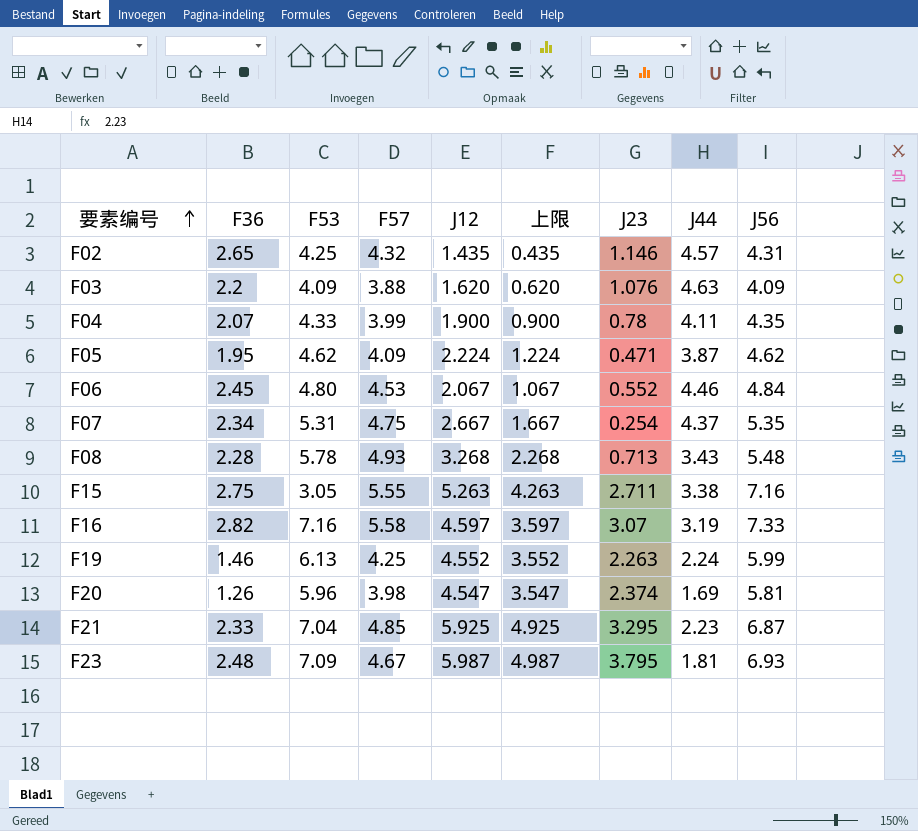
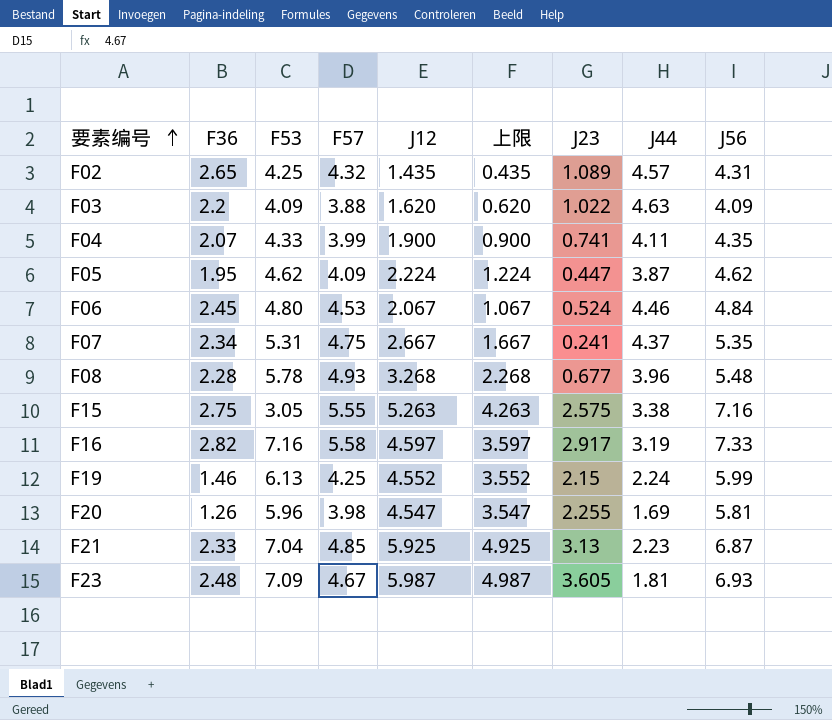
F02 | J23: 1.146 -> 1.089
F03 | J23: 1.076 -> 1.022
F04 | J23: 0.78 -> 0.741
F05 | J23: 0.471 -> 0.447
F06 | J23: 0.552 -> 0.524
F07 | J23: 0.254 -> 0.241
F08 | J23: 0.713 -> 0.677
F08 | J44: 3.43 -> 3.96
F15 | J23: 2.711 -> 2.575
F16 | J23: 3.07 -> 2.917
F19 | J23: 2.263 -> 2.15
F20 | J23: 2.374 -> 2.255
F21 | J23: 3.295 -> 3.13
F23 | J23: 3.795 -> 3.605

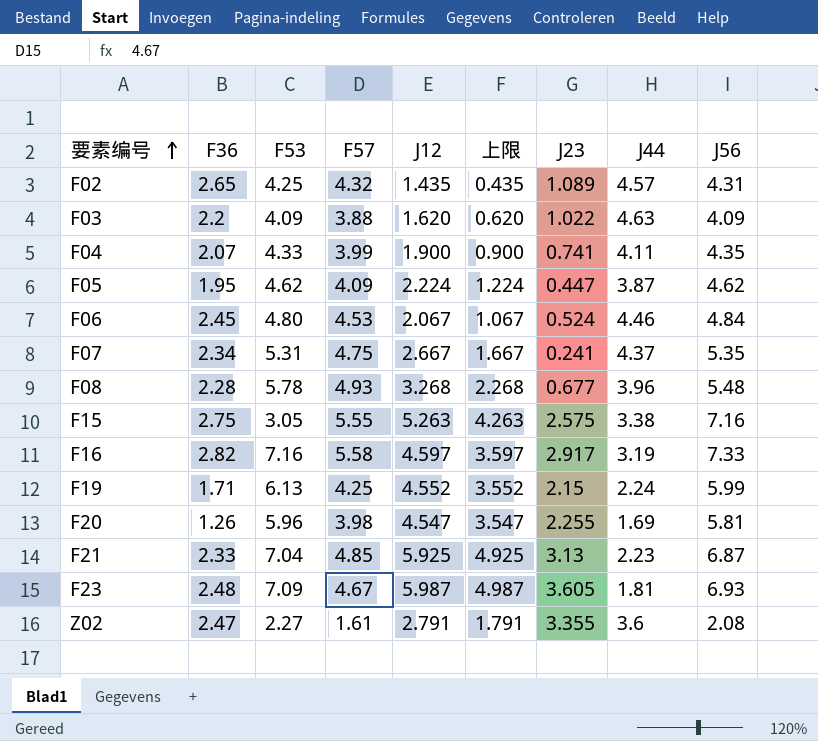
F19 | F36: 1.46 -> 1.71
row Z02: none -> 2.47 | 2.27 | 1.61 | 2.791 | 1.791 | 3.355 | 3.6 | 2.08

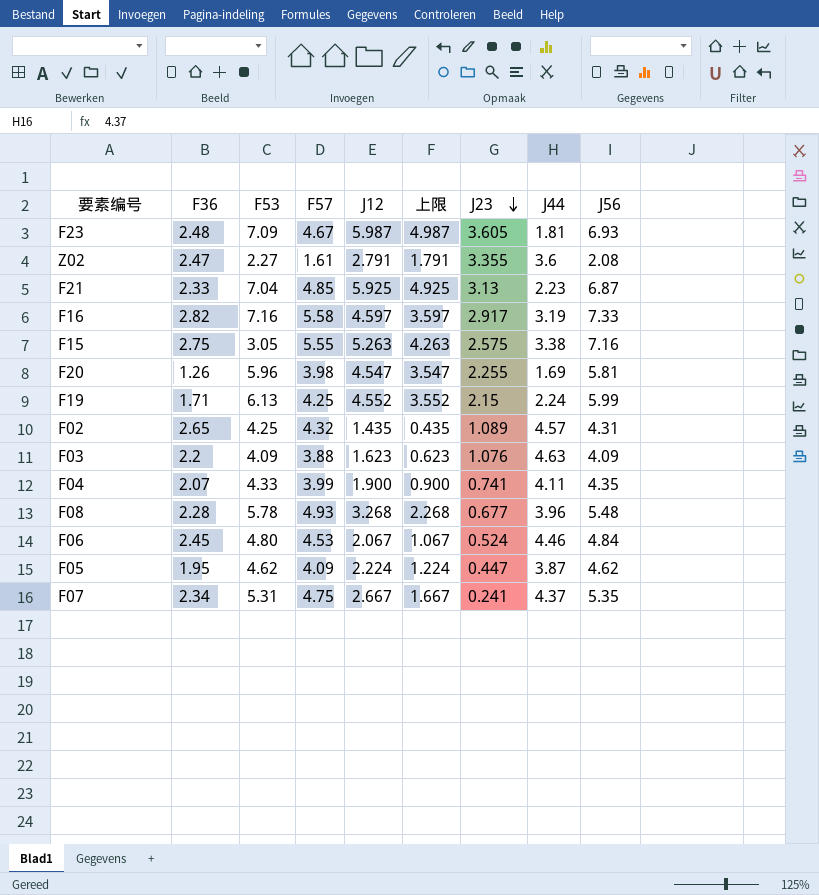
row order: 要素编号 ascending -> J23 descending
F03 | J12: 1.620 -> 1.623
F03 | 上限: 0.620 -> 0.623
F03 | J23: 1.022 -> 1.076

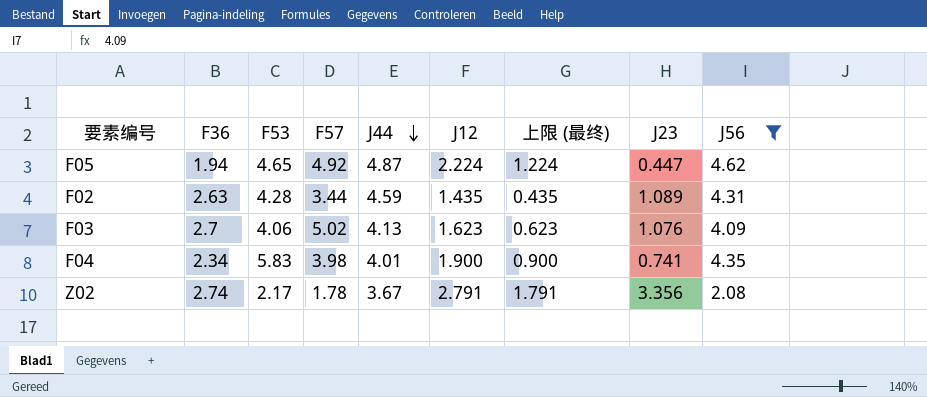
filter: none -> J56 <= 4.62
row order: J23 descending -> J44 descending
column J44 | position: 8 -> 5
column name: 上限 -> 上限 (最终)
F05 | F36: 1.95 -> 1.94
F05 | F53: 4.62 -> 4.65
F05 | F57: 4.09 -> 4.92
F05 | J44: 3.87 -> 4.87
F02 | F36: 2.65 -> 2.63
F02 | F53: 4.25 -> 4.28
F02 | F57: 4.32 -> 3.44
F02 | J44: 4.57 -> 4.59
F03 | F36: 2.2 -> 2.7
F03 | F53: 4.09 -> 4.06
F03 | F57: 3.88 -> 5.02
F03 | J44: 4.63 -> 4.13
F04 | F36: 2.07 -> 2.34
F04 | F53: 4.33 -> 5.83
F04 | F57: 3.99 -> 3.98
F04 | J44: 4.11 -> 4.01
Z02 | F36: 2.47 -> 2.74
Z02 | F53: 2.27 -> 2.17
Z02 | F57: 1.61 -> 1.78
Z02 | J44: 3.6 -> 3.67
Z02 | J23: 3.355 -> 3.356

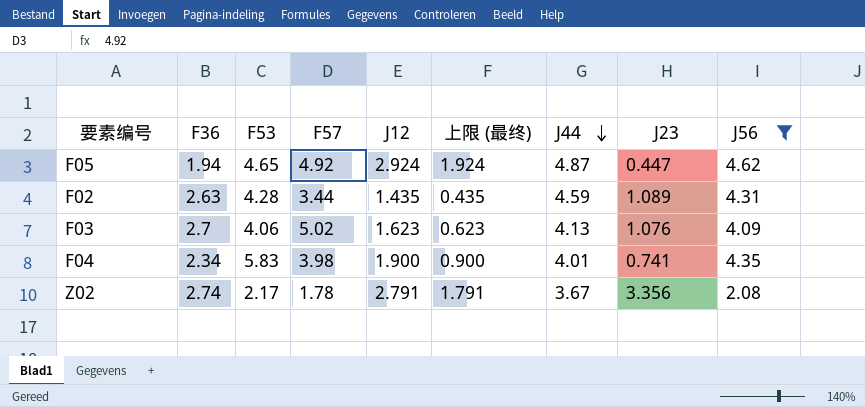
column J44 | position: 5 -> 7
F05 | J12: 2.224 -> 2.924
F05 | 上限 (最终): 1.224 -> 1.924

